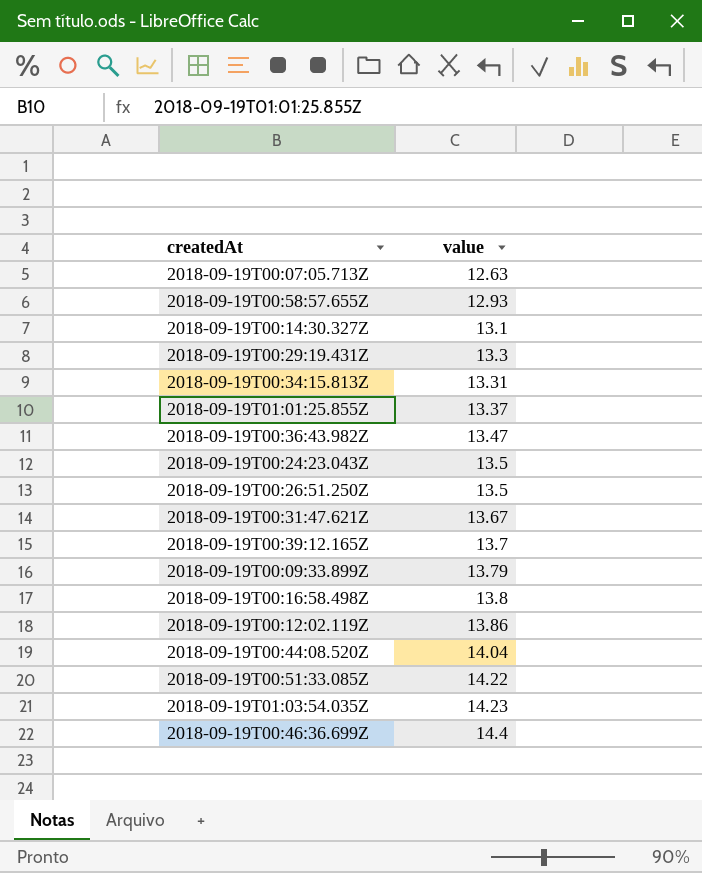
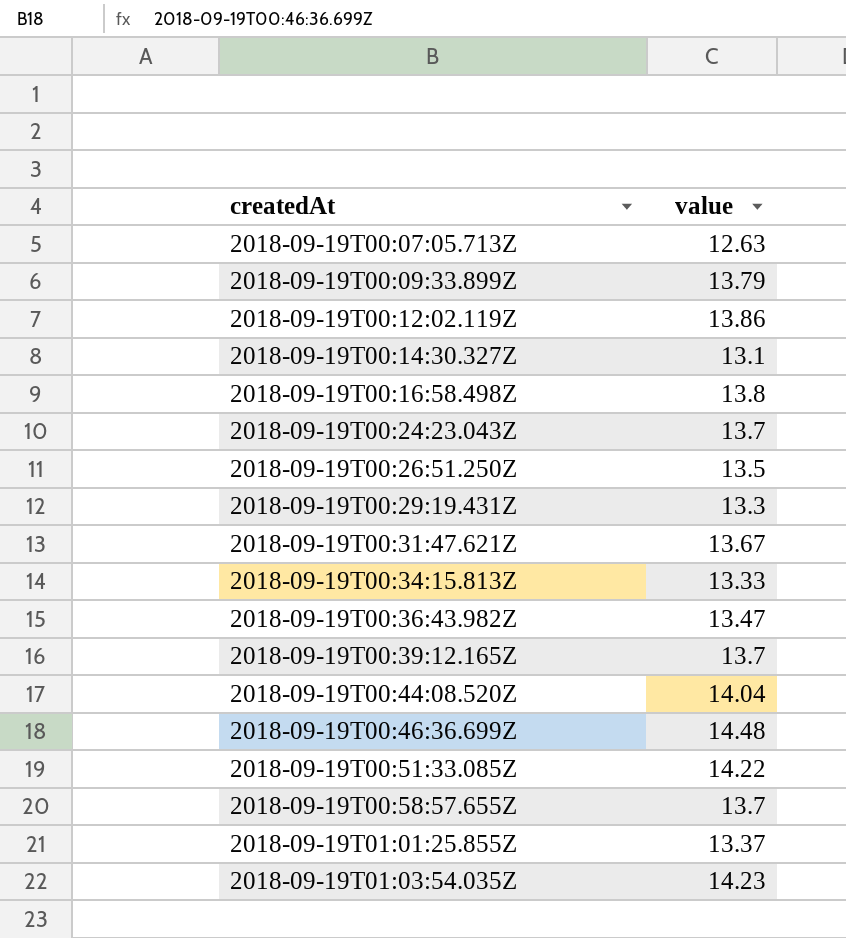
row order: value ascending -> createdAt ascending
2018-09-19T00:24:23.043Z | value: 13.5 -> 13.7
2018-09-19T00:34:15.813Z | value: 13.31 -> 13.33
2018-09-19T00:46:36.699Z | value: 14.4 -> 14.48
2018-09-19T00:58:57.655Z | value: 12.93 -> 13.7

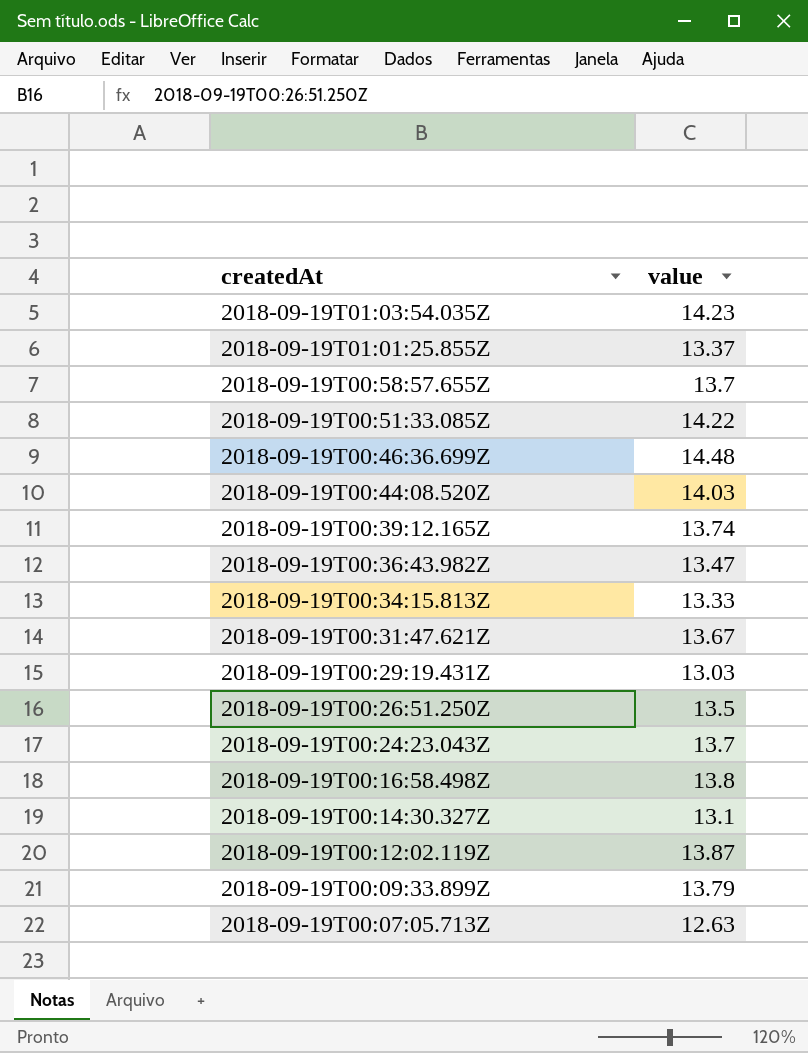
row order: createdAt ascending -> createdAt descending
2018-09-19T00:44:08.520Z | value: 14.04 -> 14.03
2018-09-19T00:39:12.165Z | value: 13.7 -> 13.74
2018-09-19T00:29:19.431Z | value: 13.3 -> 13.03
2018-09-19T00:12:02.119Z | value: 13.86 -> 13.87

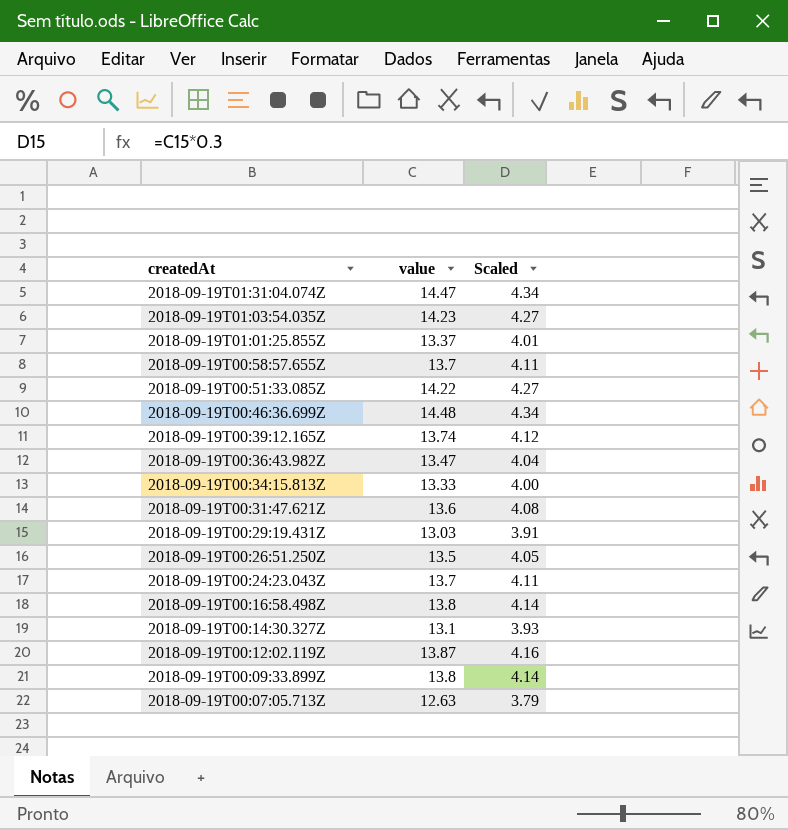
column Scaled | formula: none -> [value] * 0.3
row 2018-09-19T00:44:08.520Z: 14.03 -> none
row 2018-09-19T01:31:04.074Z: none -> 14.47 | 4.34
2018-09-19T00:31:47.621Z | value: 13.67 -> 13.6
2018-09-19T00:09:33.899Z | value: 13.79 -> 13.8

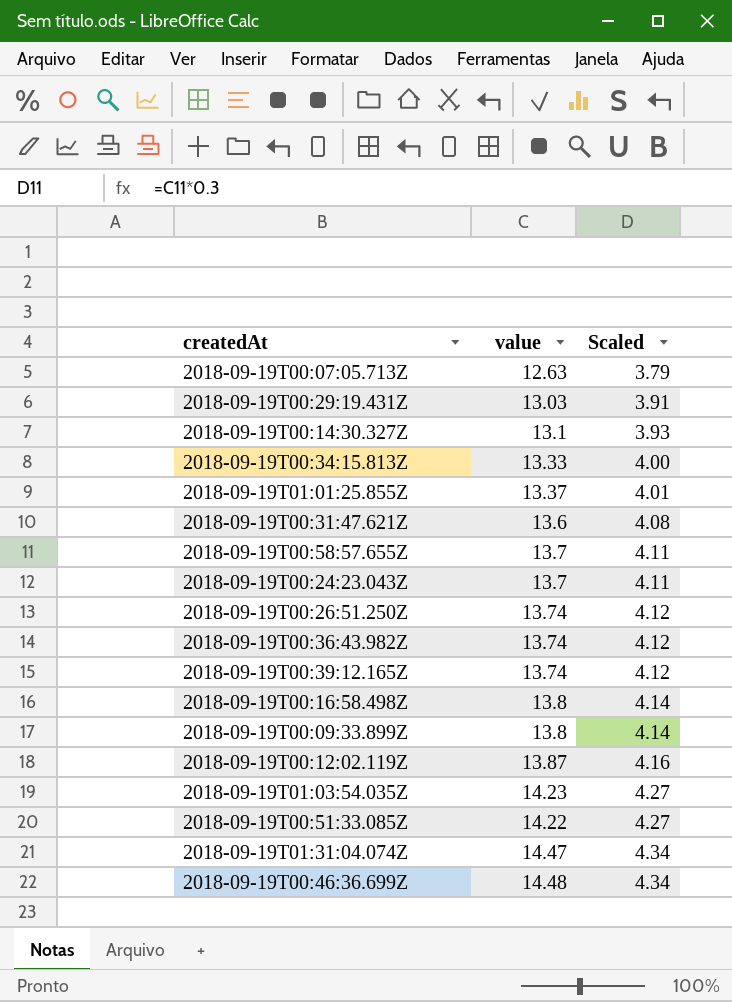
row order: createdAt descending -> Scaled ascending
2018-09-19T00:26:51.250Z | value: 13.5 -> 13.74
2018-09-19T00:26:51.250Z | Scaled: 4.05 -> 4.12
2018-09-19T00:36:43.982Z | value: 13.47 -> 13.74
2018-09-19T00:36:43.982Z | Scaled: 4.04 -> 4.12

